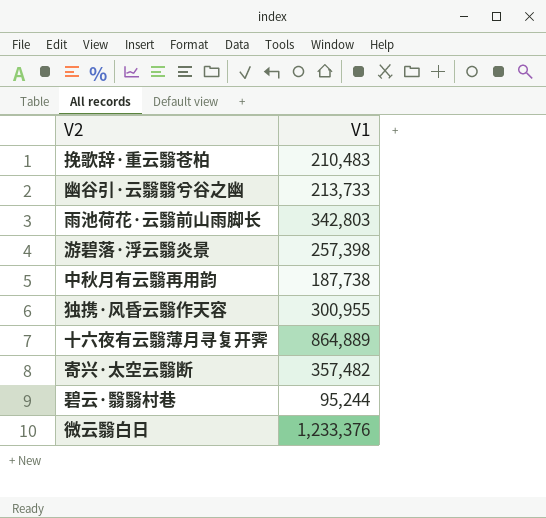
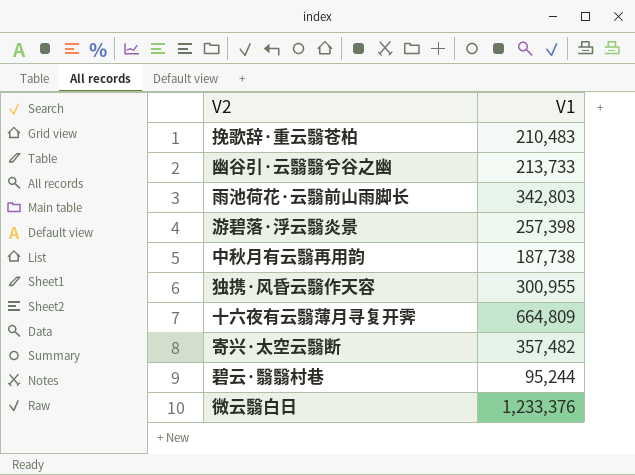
十六夜有云翳薄月寻复开霁 | V1: 864,889 -> 664,809

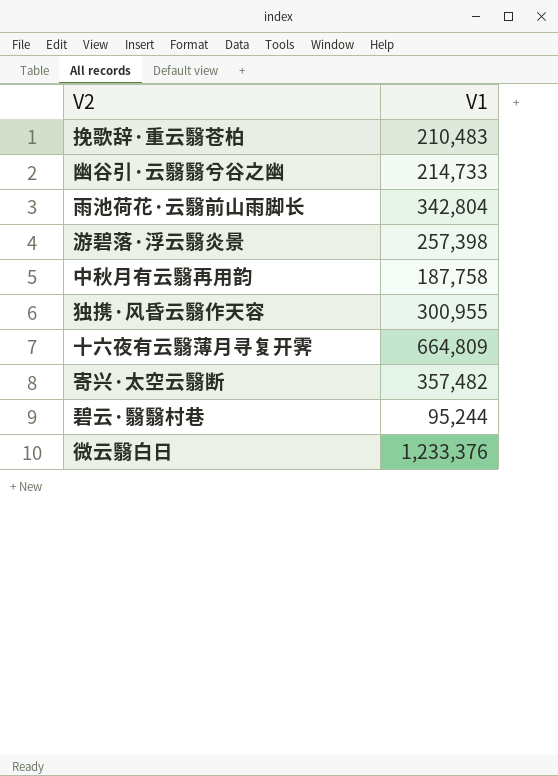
幽谷引·云翳翳兮谷之幽 | V1: 213,733 -> 214,733
雨池荷花·云翳前山雨脚长 | V1: 342,803 -> 342,804
中秋月有云翳再用韵 | V1: 187,738 -> 187,758

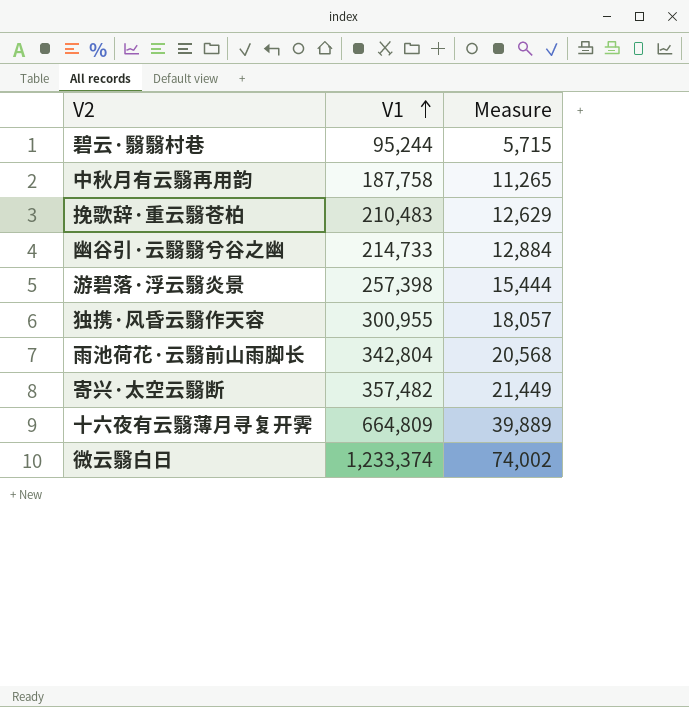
row order: none -> V1 ascending
column Measure | formula: none -> [V1] * 0.06
微云翳白日 | V1: 1,233,376 -> 1,233,374

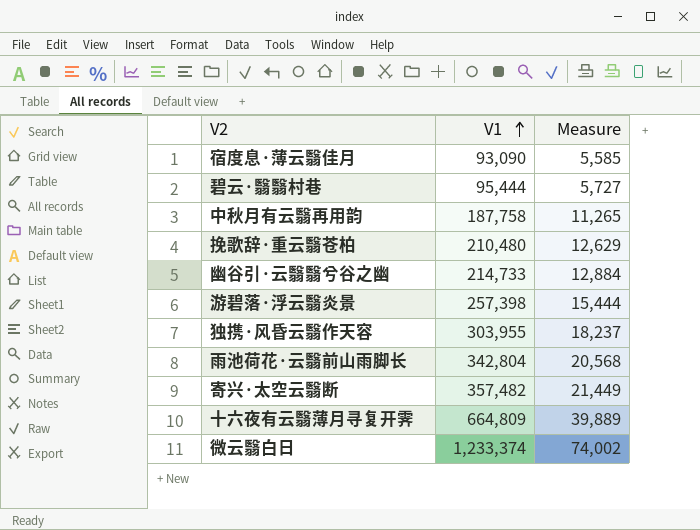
row 宿度息·薄云翳佳月: none -> 93,090 | 5,585
碧云·翳翳村巷 | V1: 95,244 -> 95,444
碧云·翳翳村巷 | Measure: 5,715 -> 5,727
挽歌辞·重云翳苍柏 | V1: 210,483 -> 210,480
独携·风昏云翳作天容 | V1: 300,955 -> 303,955
独携·风昏云翳作天容 | Measure: 18,057 -> 18,237

